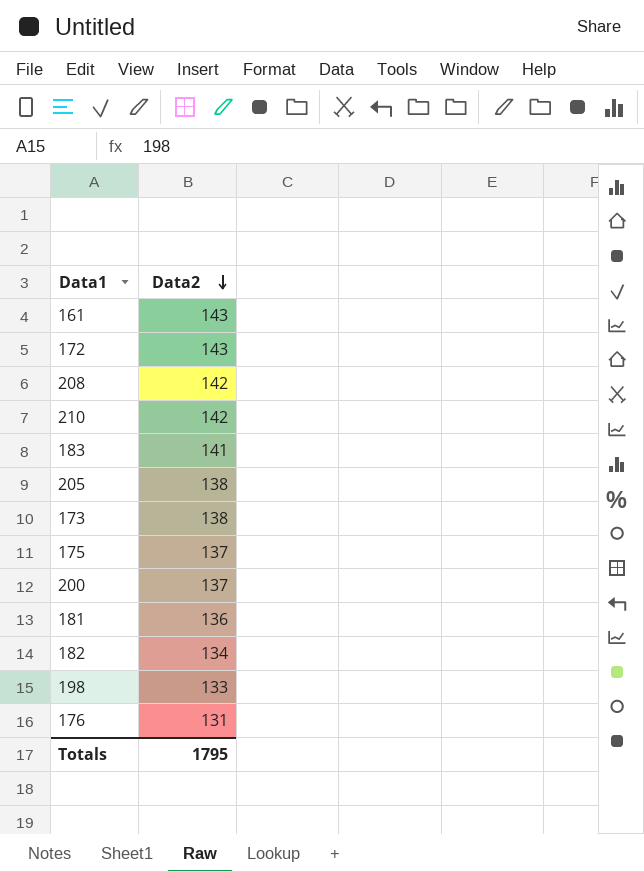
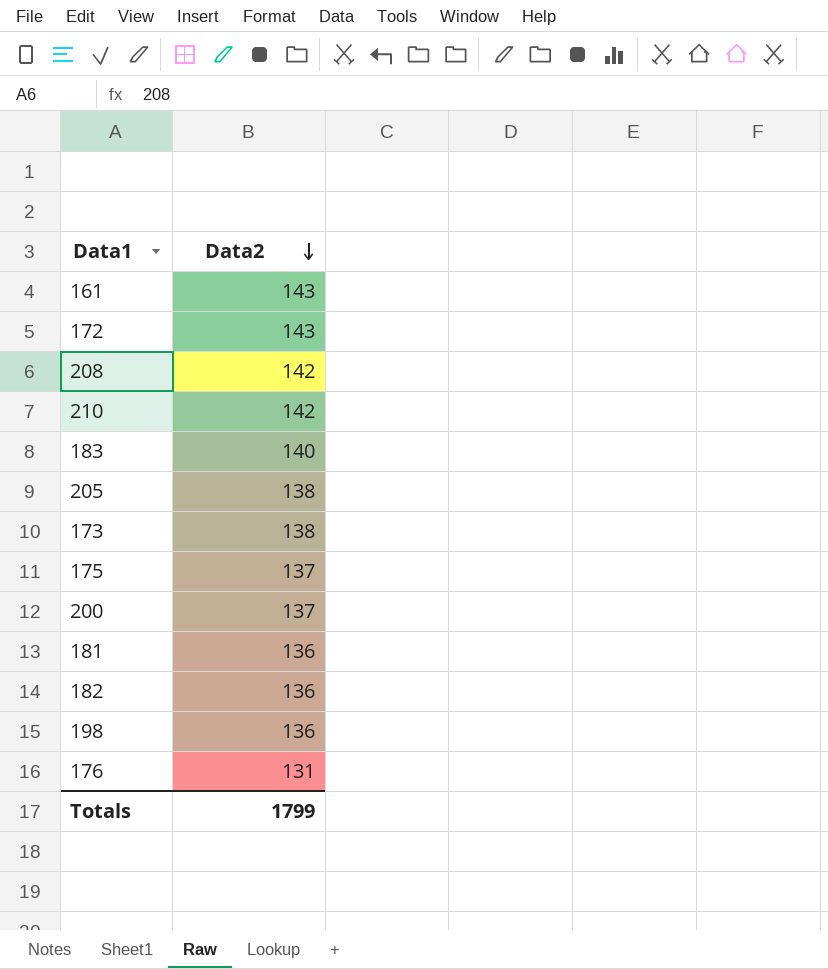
183 | Data2: 141 -> 140
182 | Data2: 134 -> 136
198 | Data2: 133 -> 136
Totals | Data2: 1795 -> 1799

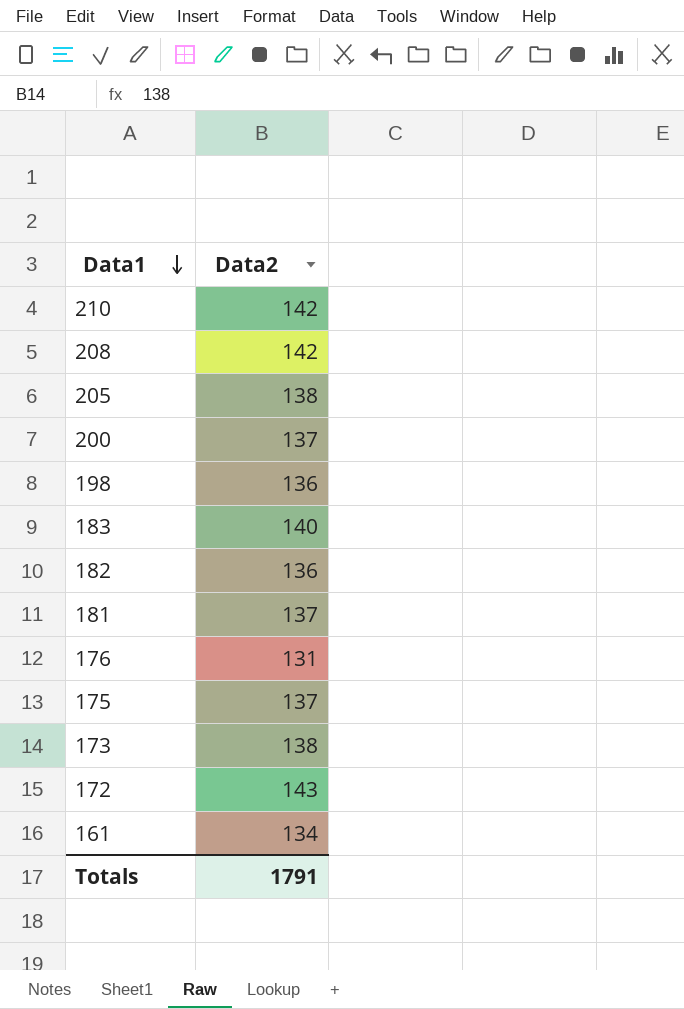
row order: Data2 descending -> Data1 descending
181 | Data2: 136 -> 137
161 | Data2: 143 -> 134
Totals | Data2: 1799 -> 1791

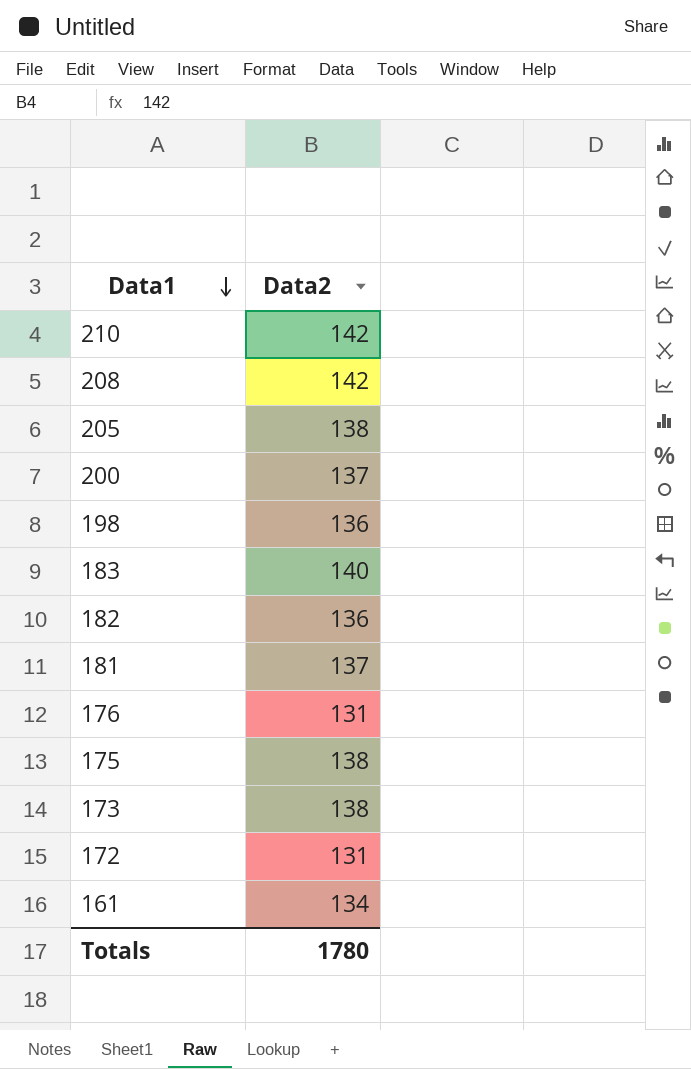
175 | Data2: 137 -> 138
172 | Data2: 143 -> 131
Totals | Data2: 1791 -> 1780

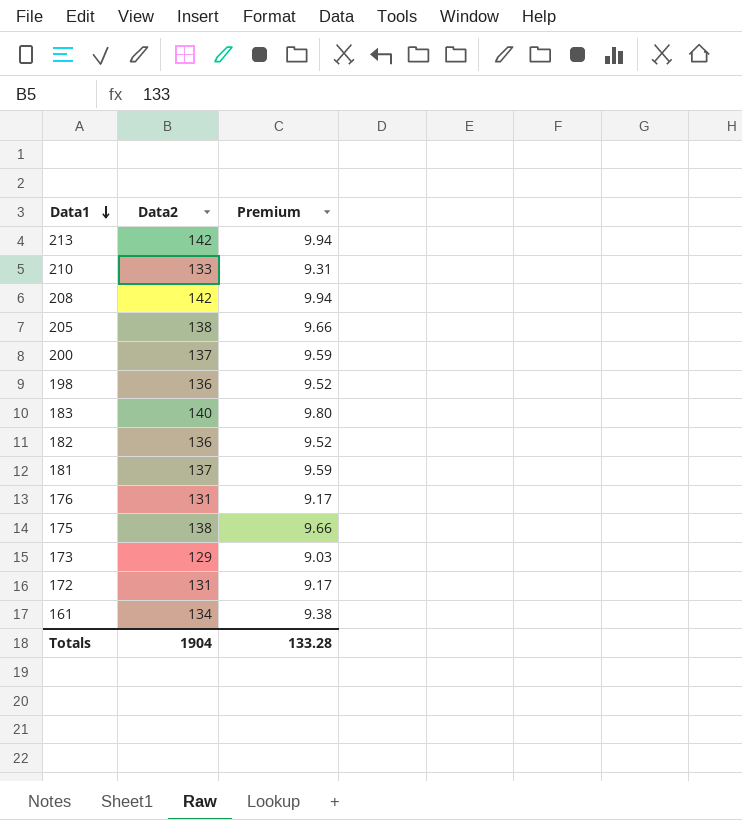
column Premium | formula: none -> [Data2] * 0.07
row 213: none -> 142 | 9.94
210 | Data2: 142 -> 133
173 | Data2: 138 -> 129
Totals | Data2: 1780 -> 1904

